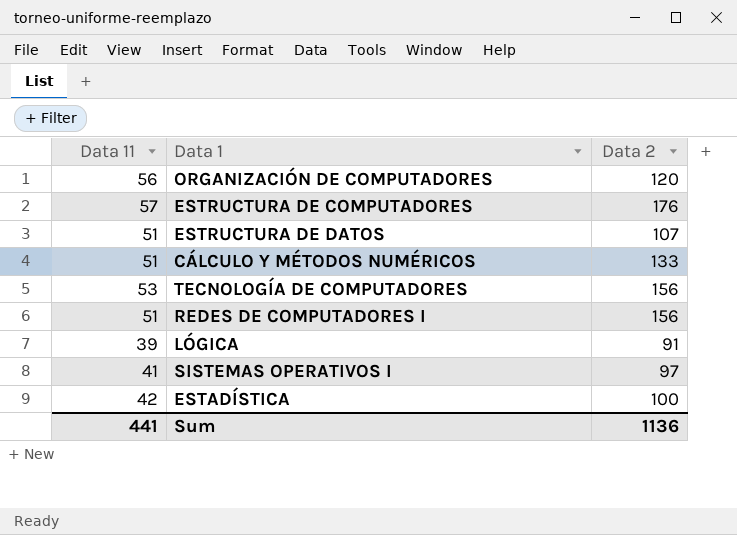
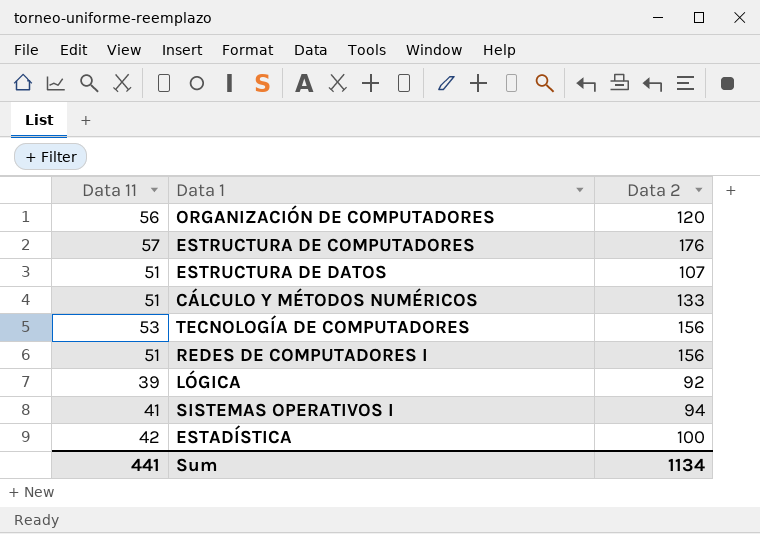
LÓGICA | Data 2: 91 -> 92
SISTEMAS OPERATIVOS I | Data 2: 97 -> 94
Sum | Data 2: 1136 -> 1134

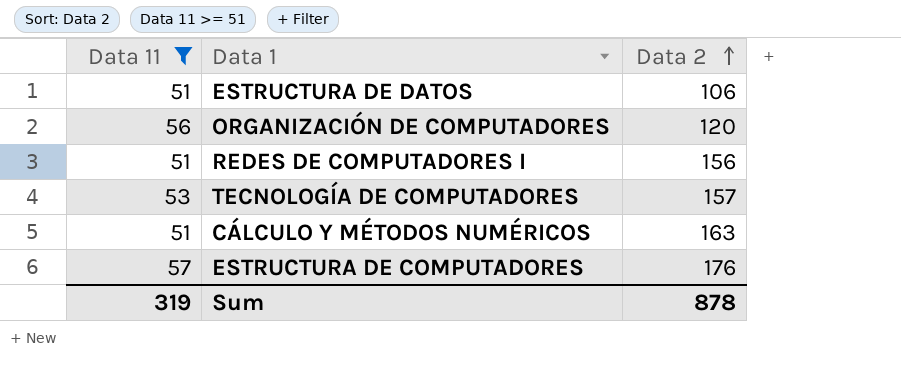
filter: none -> Data 11 >= 51
row order: none -> Data 2 ascending
ESTRUCTURA DE DATOS | Data 2: 107 -> 106
TECNOLOGÍA DE COMPUTADORES | Data 2: 156 -> 157
CÁLCULO Y MÉTODOS NUMÉRICOS | Data 2: 133 -> 163
Sum | Data 11: 441 -> 319
Sum | Data 2: 1134 -> 878

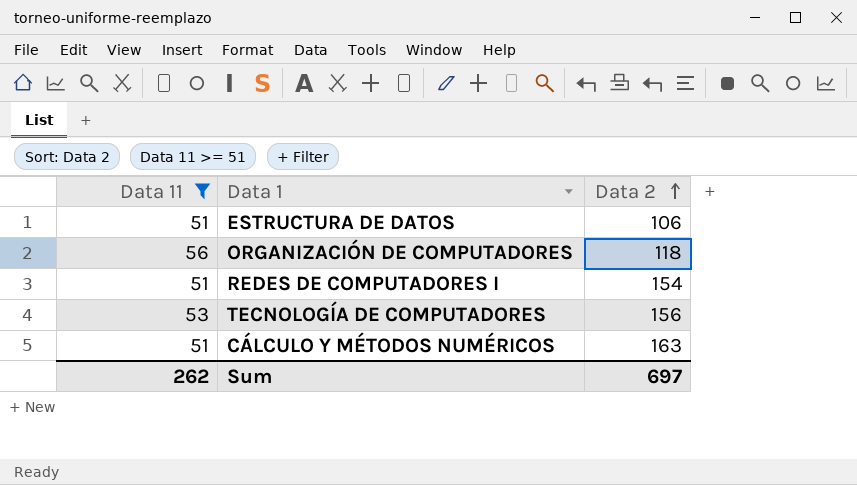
row ESTRUCTURA DE COMPUTADORES: 57 | 176 -> none
ORGANIZACIÓN DE COMPUTADORES | Data 2: 120 -> 118
REDES DE COMPUTADORES I | Data 2: 156 -> 154
TECNOLOGÍA DE COMPUTADORES | Data 2: 157 -> 156
Sum | Data 11: 319 -> 262
Sum | Data 2: 878 -> 697

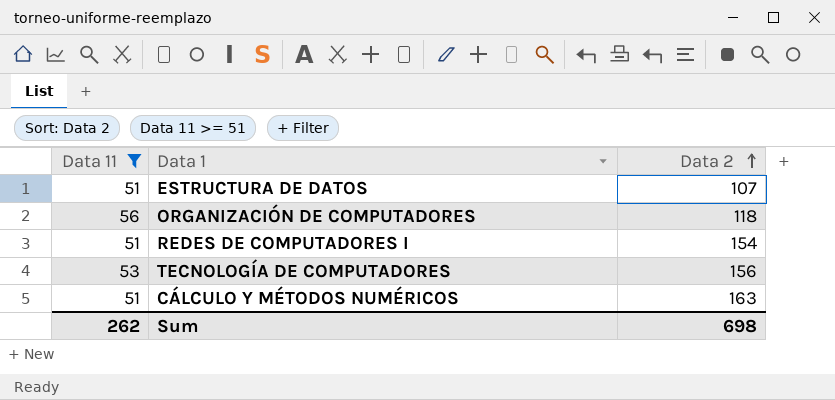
ESTRUCTURA DE DATOS | Data 2: 106 -> 107
Sum | Data 2: 697 -> 698

